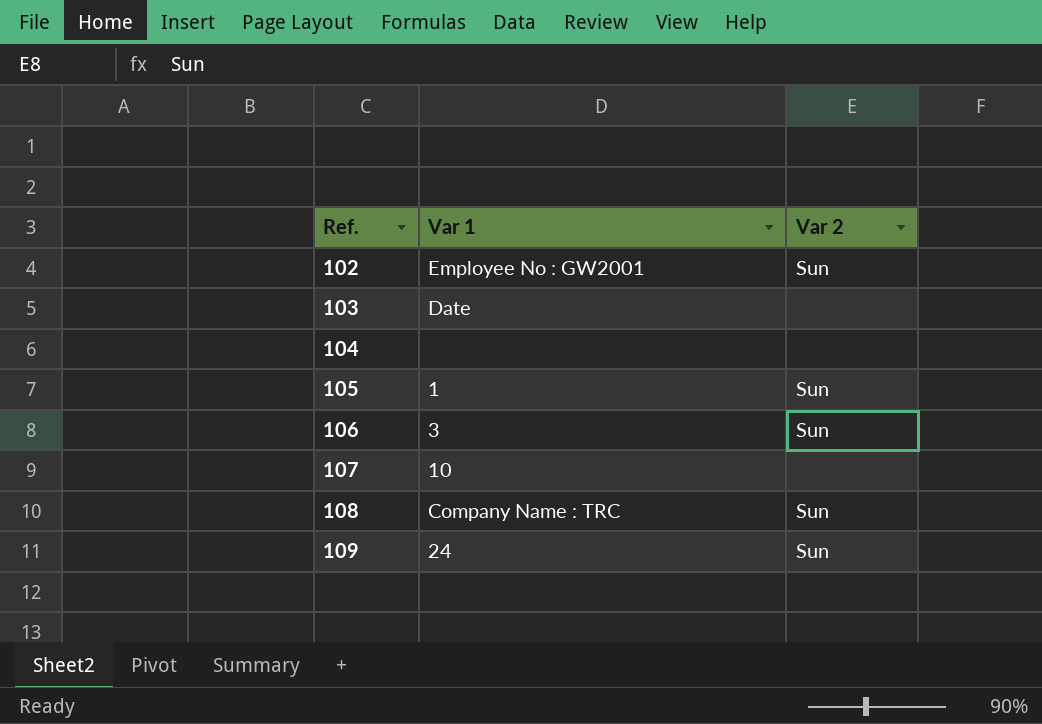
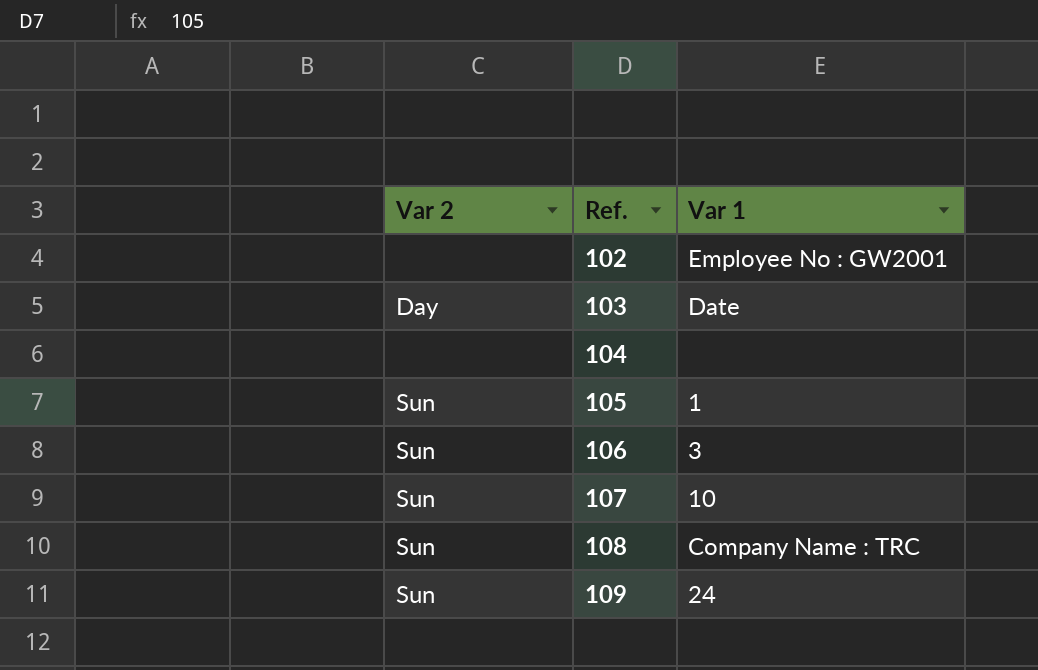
column Var 2 | position: 3 -> 1
102 | Var 2: Sun -> none
103 | Var 2: none -> Day
107 | Var 2: none -> Sun

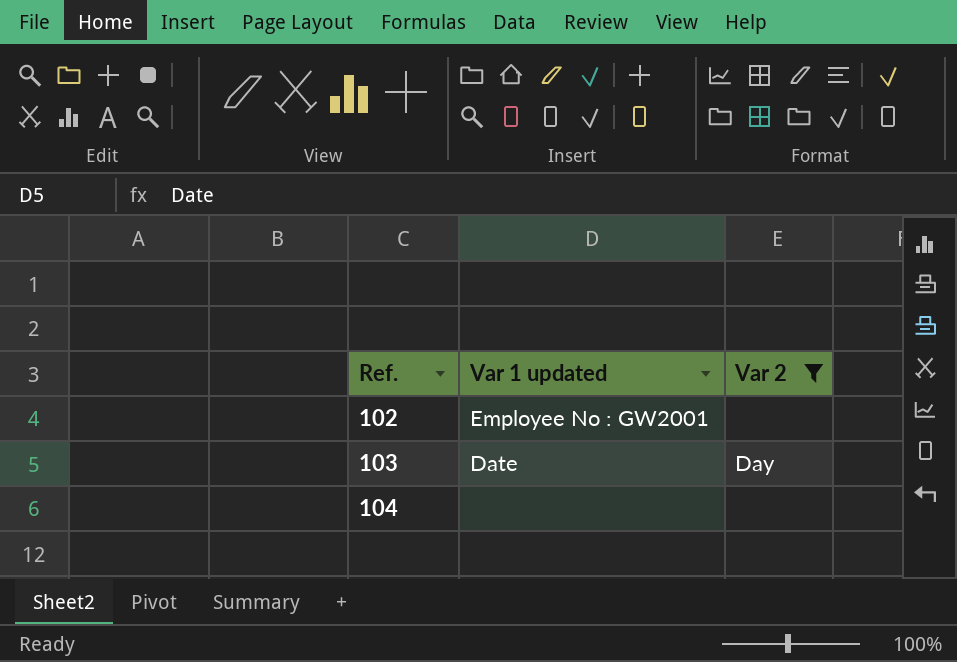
filter: none -> Var 2 != Sun
column name: Var 1 -> Var 1 updated
column Var 2 | position: 1 -> 3

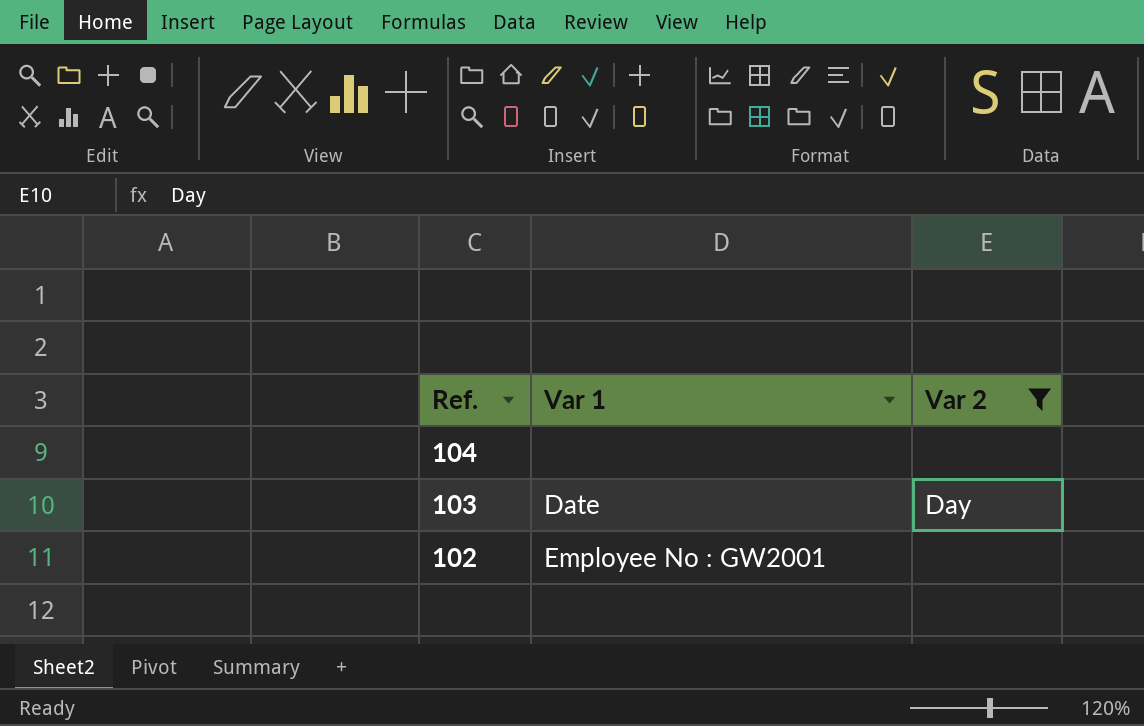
row order: Ref. ascending -> Ref. descending
column name: Var 1 updated -> Var 1

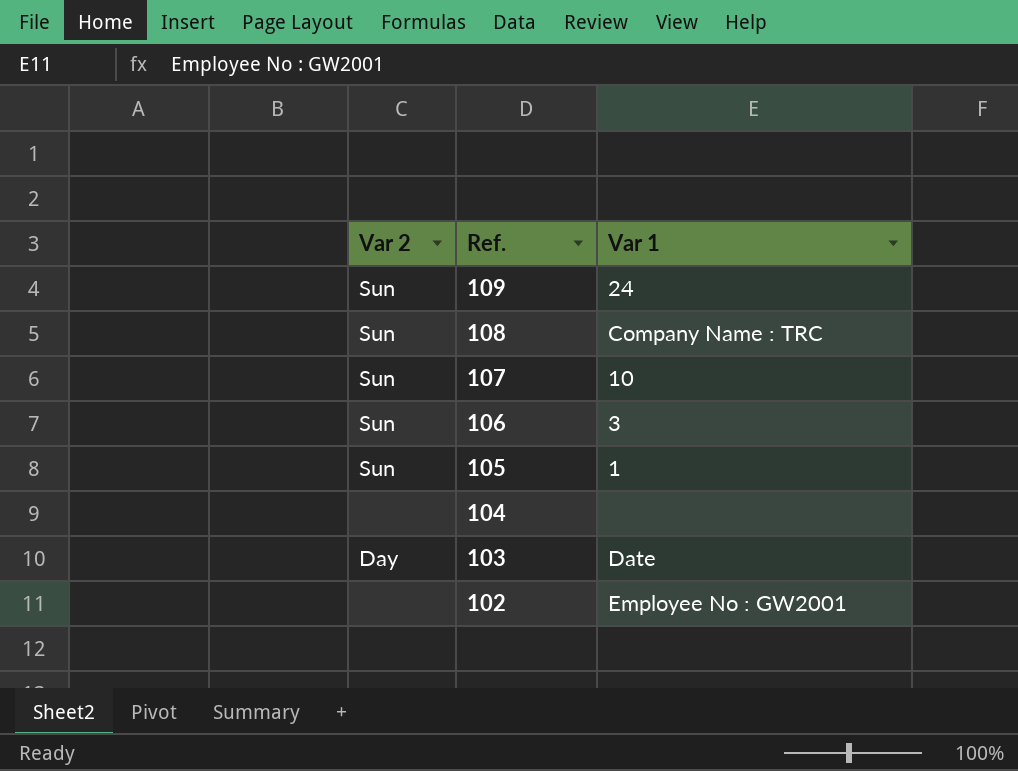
filter: Var 2 != Sun -> none
column Var 2 | position: 3 -> 1

